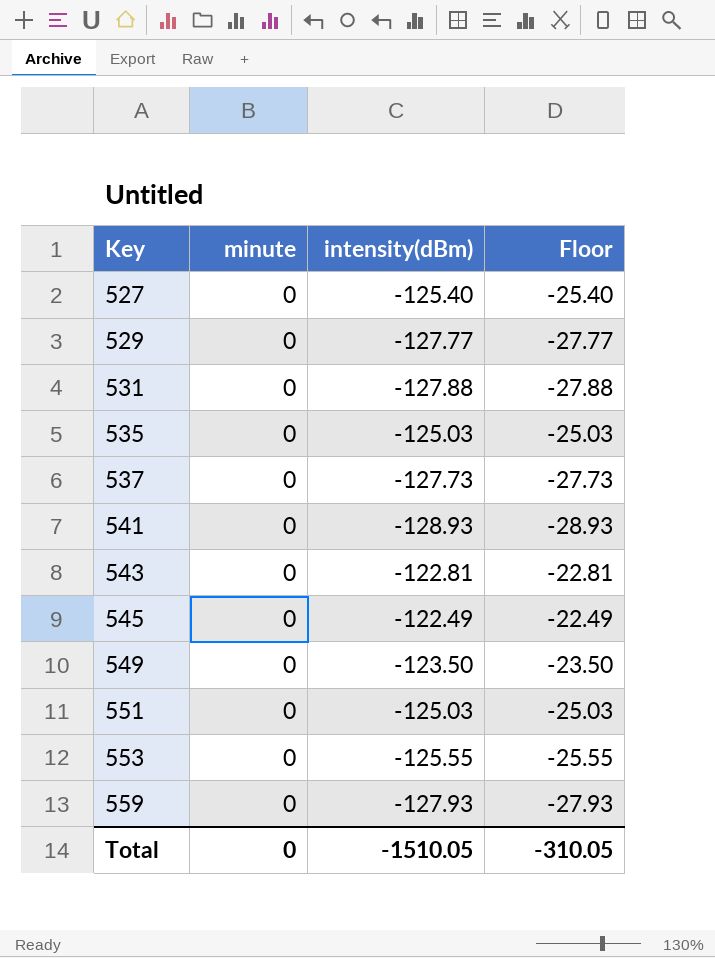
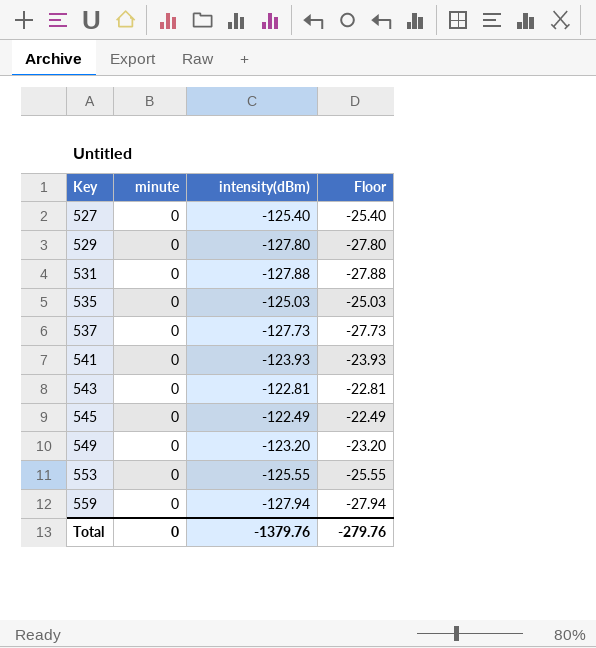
row 551: 0 | -125.03 | -25.03 -> none
529 | intensity(dBm): -127.77 -> -127.80
529 | Floor: -27.77 -> -27.80
541 | intensity(dBm): -128.93 -> -123.93
541 | Floor: -28.93 -> -23.93
549 | intensity(dBm): -123.50 -> -123.20
549 | Floor: -23.50 -> -23.20
559 | intensity(dBm): -127.93 -> -127.94
559 | Floor: -27.93 -> -27.94
Total | intensity(dBm): -1510.05 -> -1379.76
Total | Floor: -310.05 -> -279.76

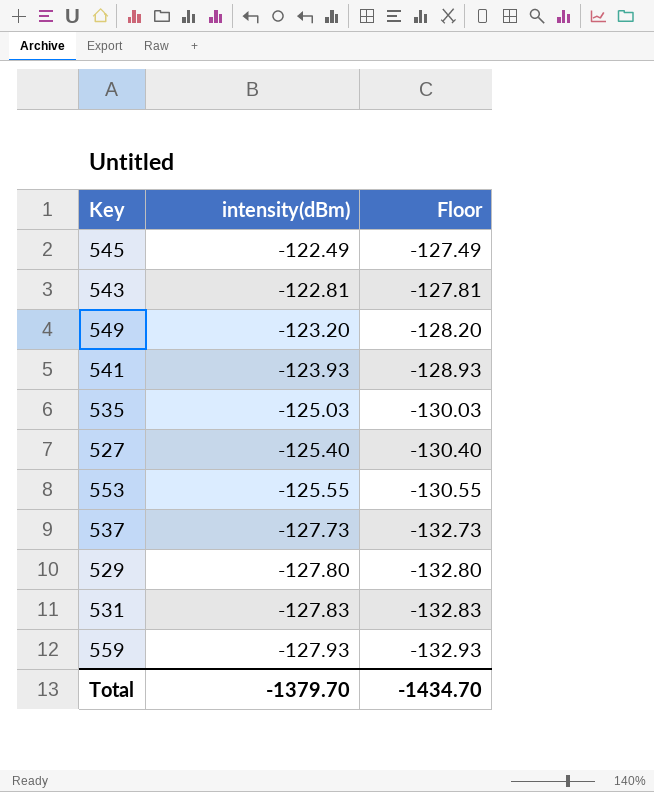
row order: Key ascending -> intensity(dBm) descending
column minute | position: 2 -> none
column Floor | formula: [intensity(dBm)] + 100 -> [intensity(dBm)] - 5
531 | intensity(dBm): -127.88 -> -127.83
559 | intensity(dBm): -127.94 -> -127.93
Total | intensity(dBm): -1379.76 -> -1379.70
Total | Floor: -279.76 -> -1434.70

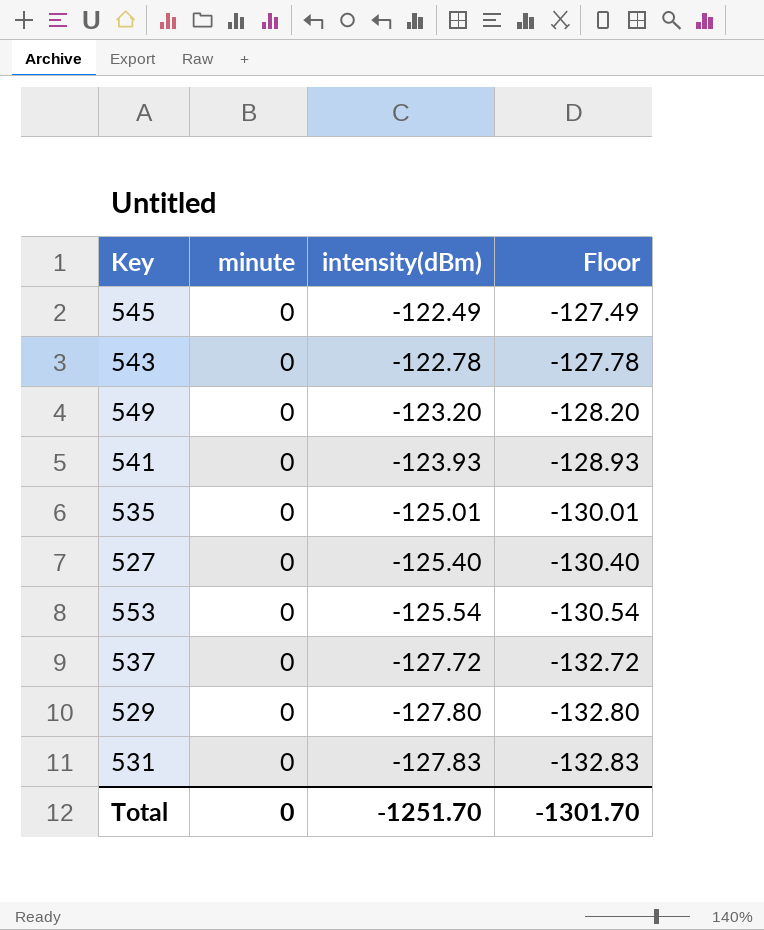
column minute | position: none -> 2
row 559: -127.93 | -132.93 -> none
543 | intensity(dBm): -122.81 -> -122.78
543 | Floor: -127.81 -> -127.78
535 | intensity(dBm): -125.03 -> -125.01
535 | Floor: -130.03 -> -130.01
553 | intensity(dBm): -125.55 -> -125.54
553 | Floor: -130.55 -> -130.54
537 | intensity(dBm): -127.73 -> -127.72
537 | Floor: -132.73 -> -132.72
Total | intensity(dBm): -1379.70 -> -1251.70
Total | Floor: -1434.70 -> -1301.70

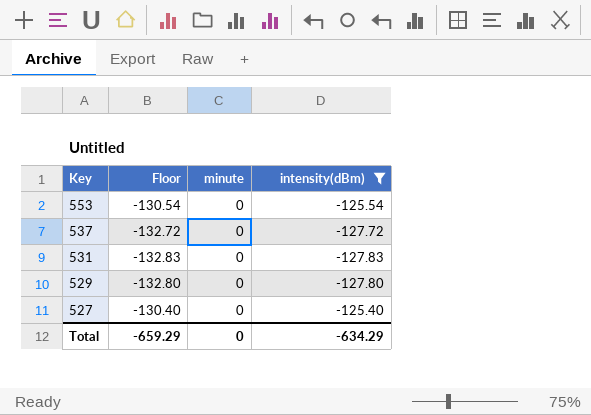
filter: none -> intensity(dBm) <= -125.40
row order: intensity(dBm) descending -> Key descending
column Floor | position: 4 -> 2
Total | Floor: -1301.70 -> -659.29
Total | intensity(dBm): -1251.70 -> -634.29

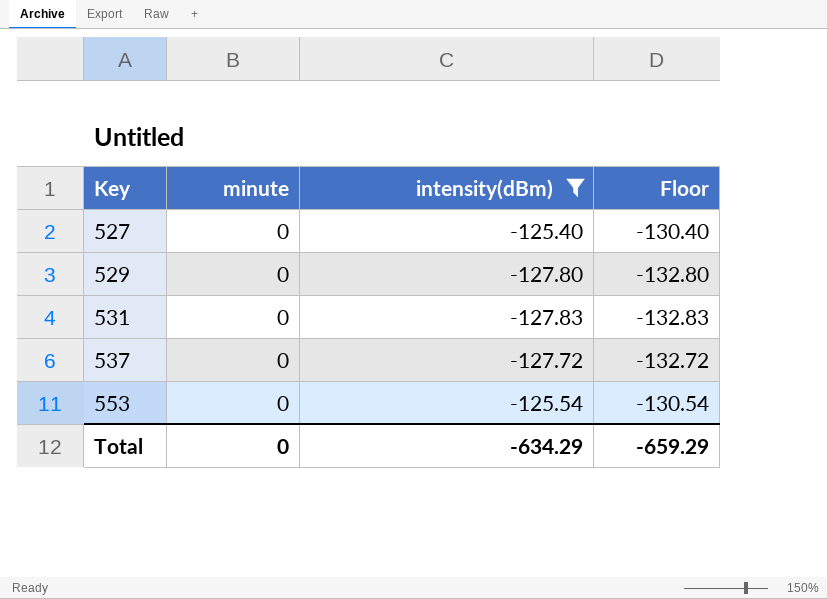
row order: Key descending -> Key ascending
column Floor | position: 2 -> 4

